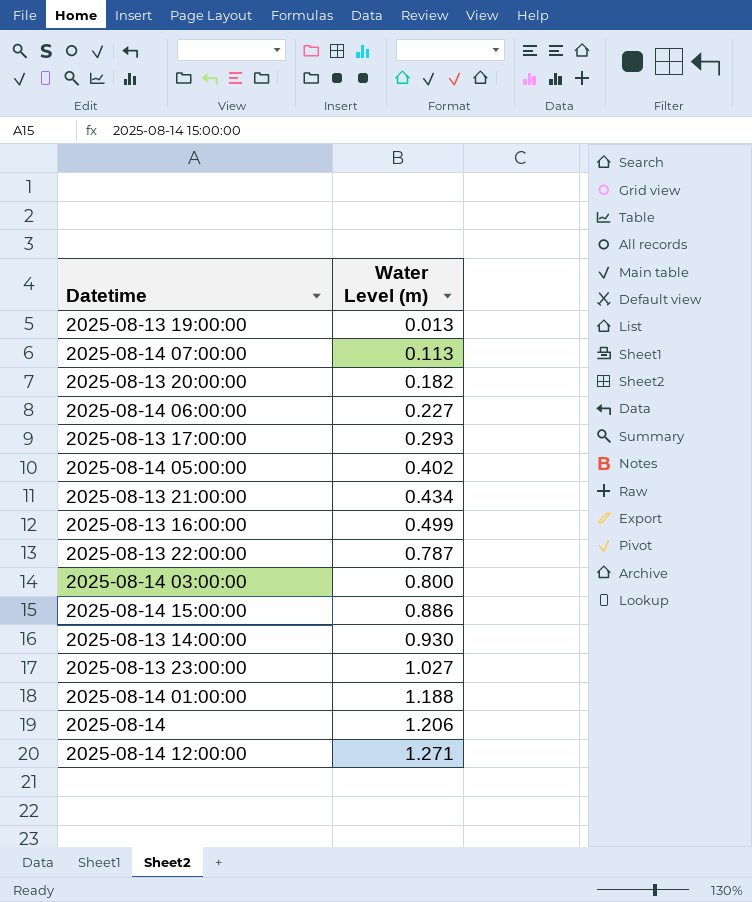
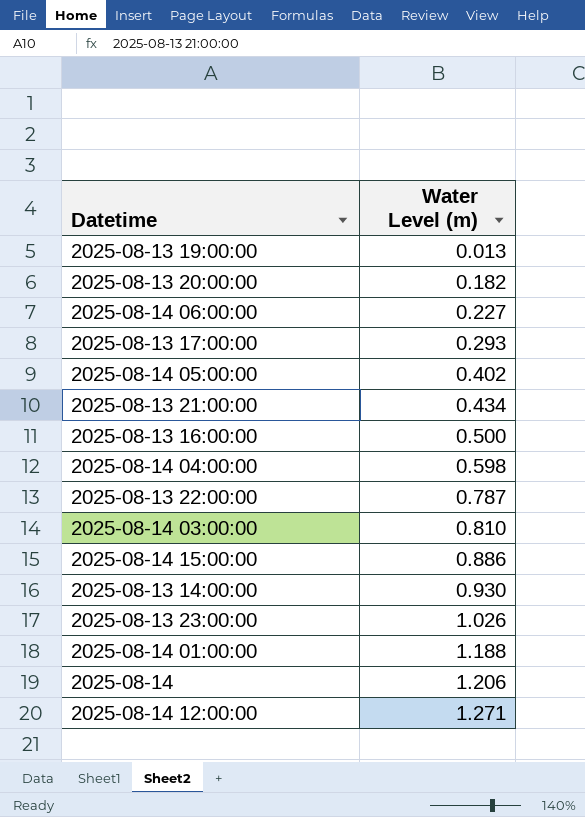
row 2025-08-14 07:00:00: 0.113 -> none
2025-08-13 16:00:00 | Water Level (m): 0.499 -> 0.500
row 2025-08-14 04:00:00: none -> 0.598
2025-08-14 03:00:00 | Water Level (m): 0.800 -> 0.810
2025-08-13 23:00:00 | Water Level (m): 1.027 -> 1.026

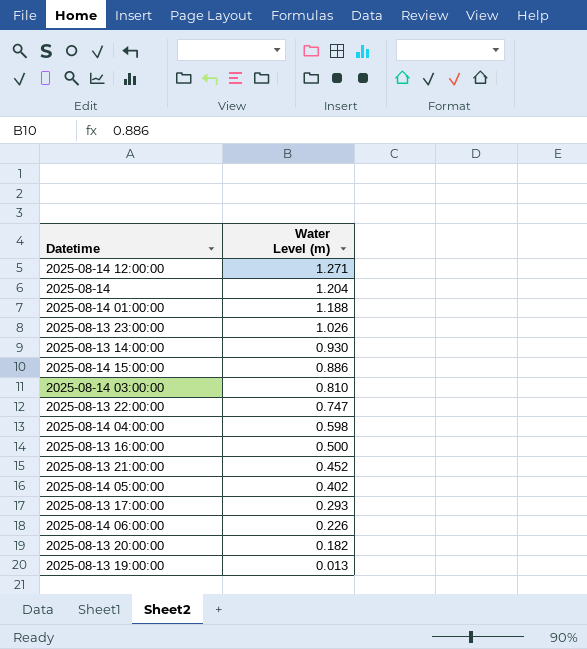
row order: Water Level (m) ascending -> Water Level (m) descending
2025-08-14 | Water Level (m): 1.206 -> 1.204
2025-08-13 22:00:00 | Water Level (m): 0.787 -> 0.747
2025-08-13 21:00:00 | Water Level (m): 0.434 -> 0.452
2025-08-14 06:00:00 | Water Level (m): 0.227 -> 0.226

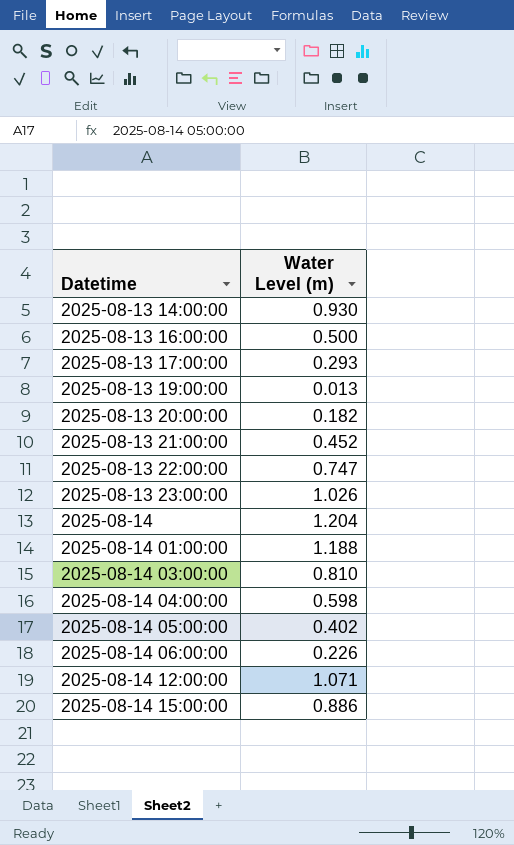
row order: Water Level (m) descending -> Datetime ascending
2025-08-14 12:00:00 | Water Level (m): 1.271 -> 1.071

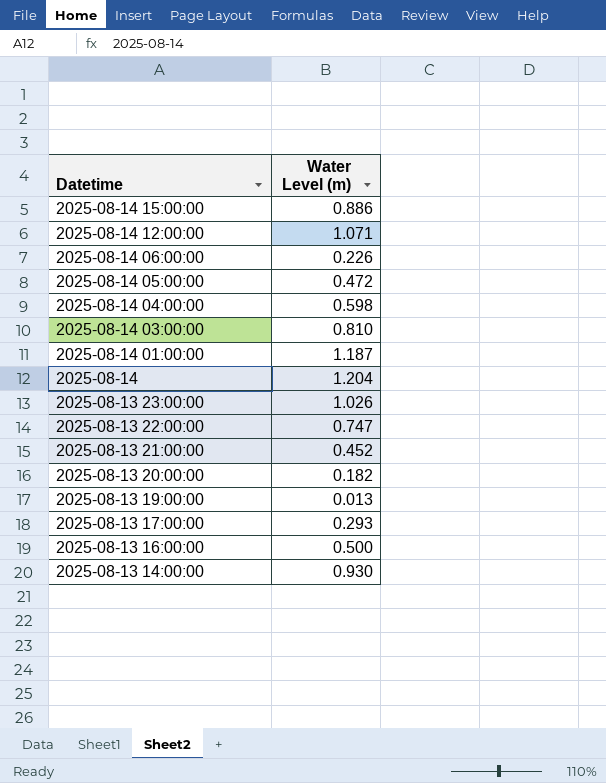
row order: Datetime ascending -> Datetime descending
2025-08-14 05:00:00 | Water Level (m): 0.402 -> 0.472
2025-08-14 01:00:00 | Water Level (m): 1.188 -> 1.187

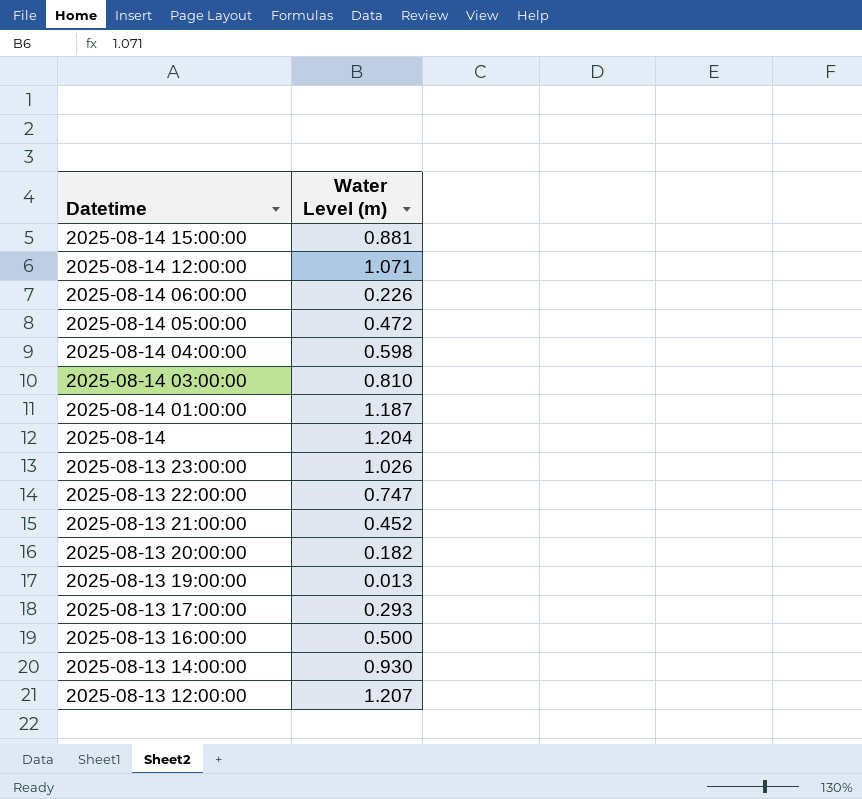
2025-08-14 15:00:00 | Water Level (m): 0.886 -> 0.881
row 2025-08-13 12:00:00: none -> 1.207

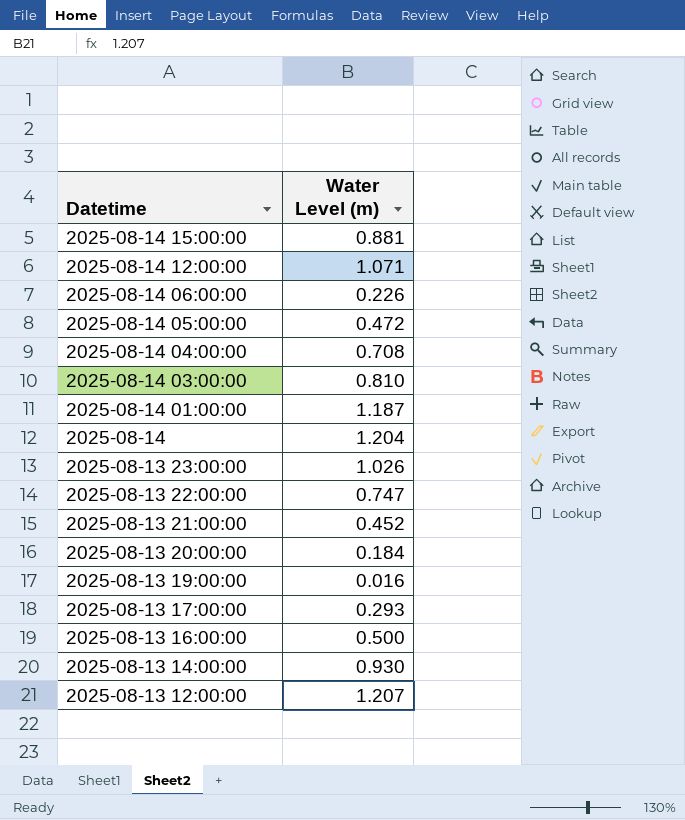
2025-08-14 04:00:00 | Water Level (m): 0.598 -> 0.708
2025-08-13 20:00:00 | Water Level (m): 0.182 -> 0.184
2025-08-13 19:00:00 | Water Level (m): 0.013 -> 0.016

